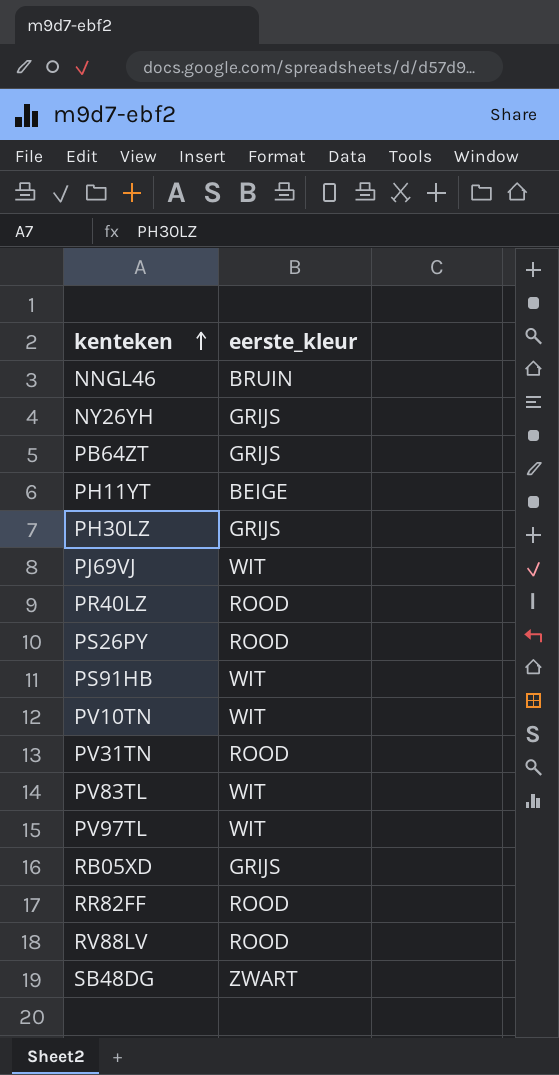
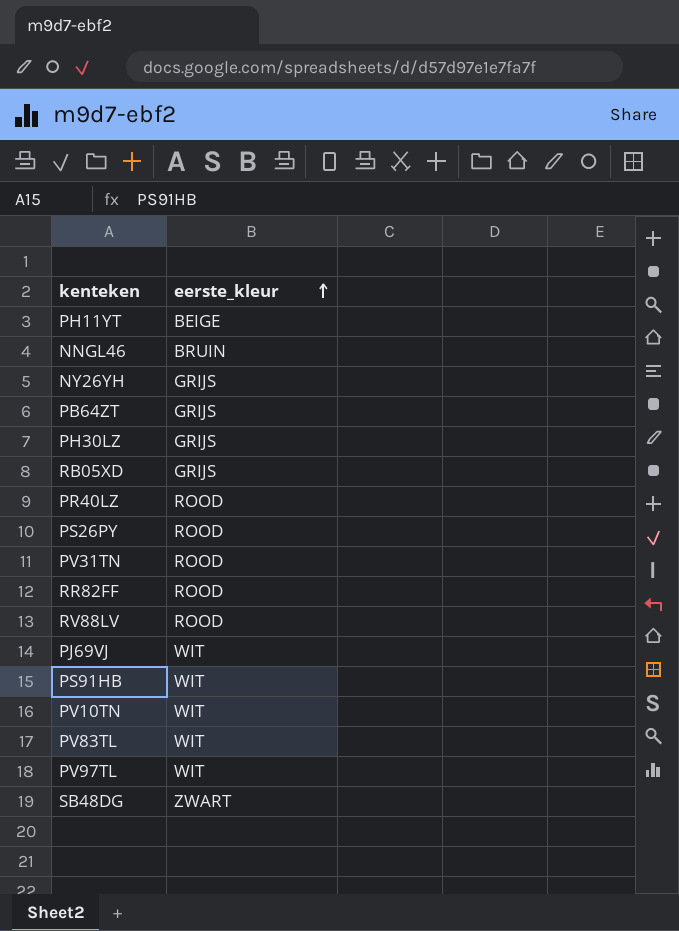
row order: kenteken ascending -> eerste_kleur ascending

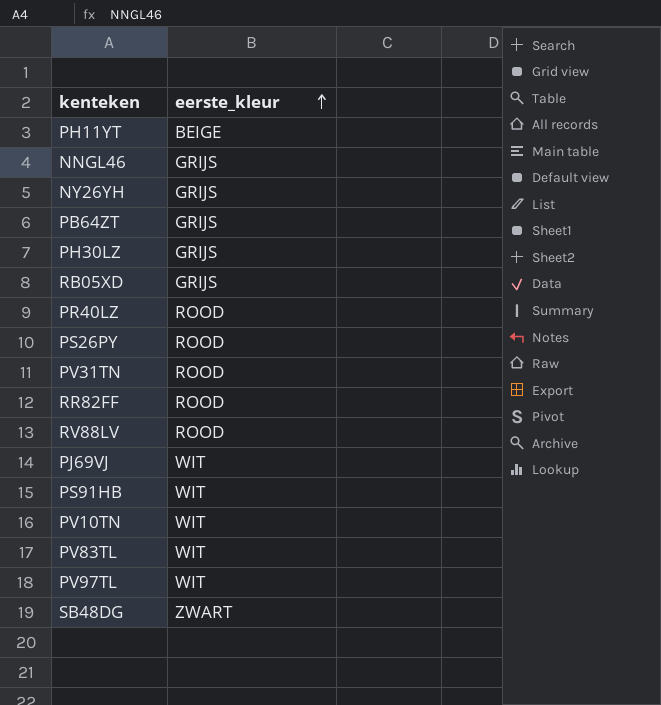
NNGL46 | eerste_kleur: BRUIN -> GRIJS

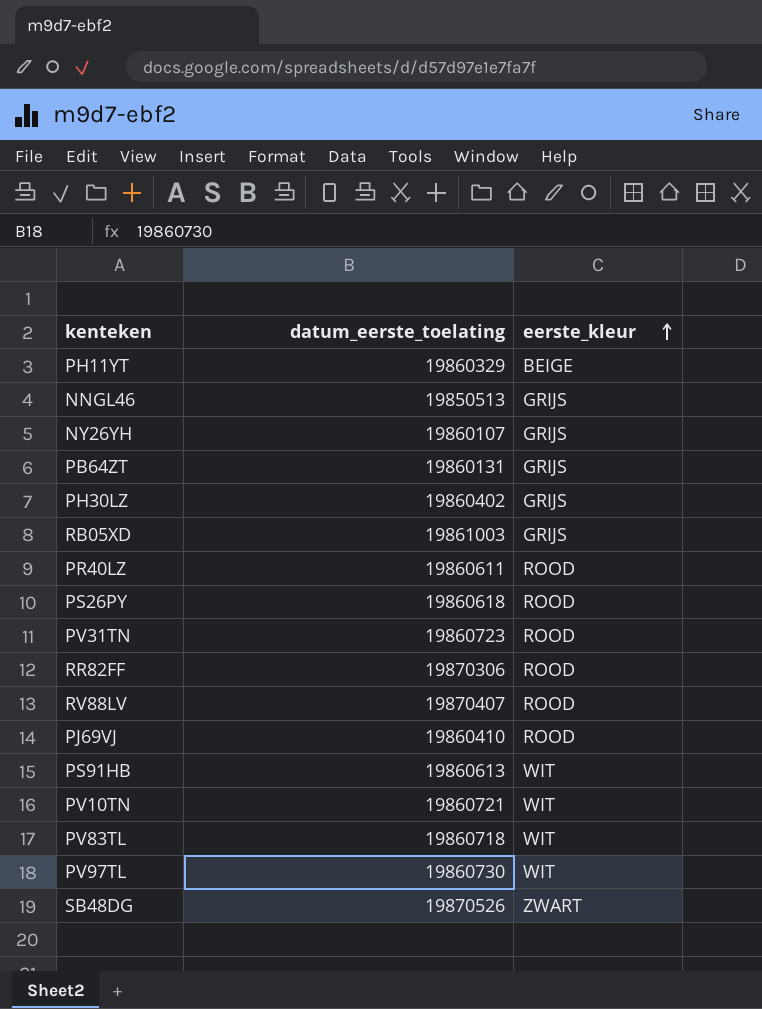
column datum_eerste_toelating | position: none -> 2
PJ69VJ | eerste_kleur: WIT -> ROOD

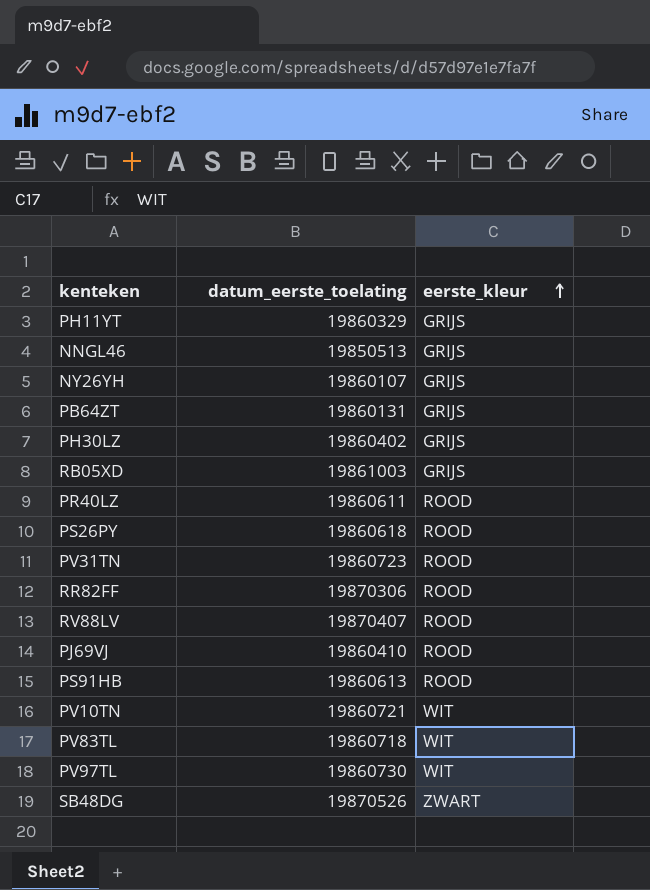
PH11YT | eerste_kleur: BEIGE -> GRIJS
PS91HB | eerste_kleur: WIT -> ROOD

